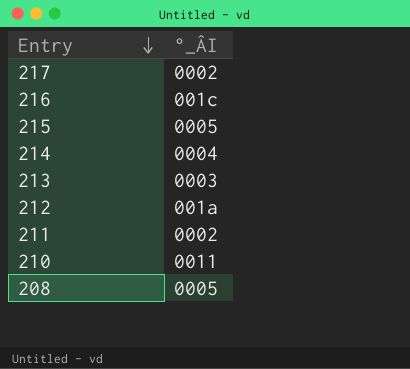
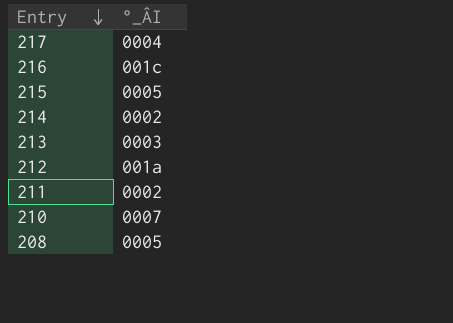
217 | °_ÂI: 0002 -> 0004
214 | °_ÂI: 0004 -> 0002
210 | °_ÂI: 0011 -> 0007

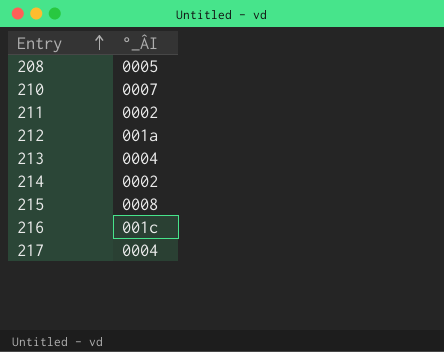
row order: Entry descending -> Entry ascending
213 | °_ÂI: 0003 -> 0004
215 | °_ÂI: 0005 -> 0008

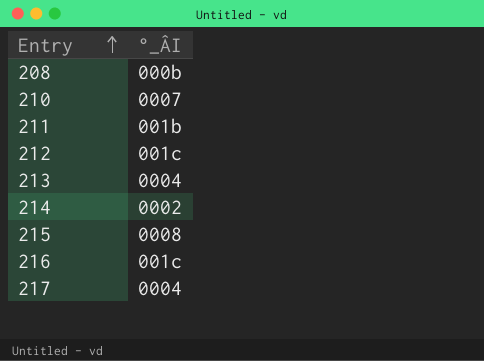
208 | °_ÂI: 0005 -> 000b
211 | °_ÂI: 0002 -> 001b
212 | °_ÂI: 001a -> 001c

